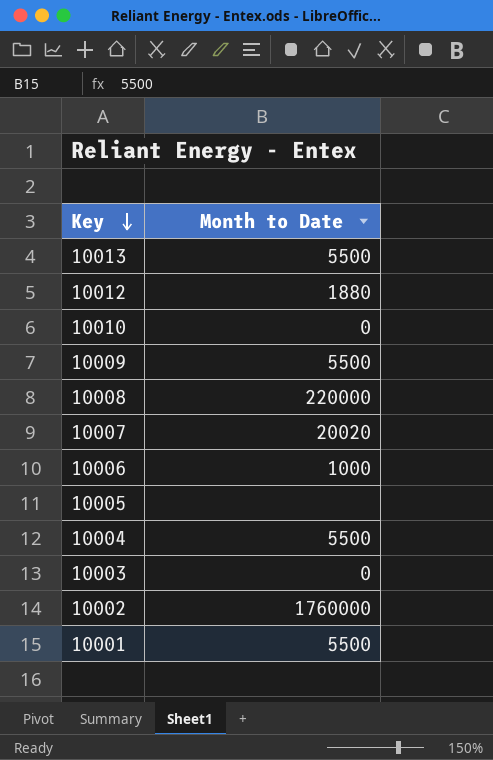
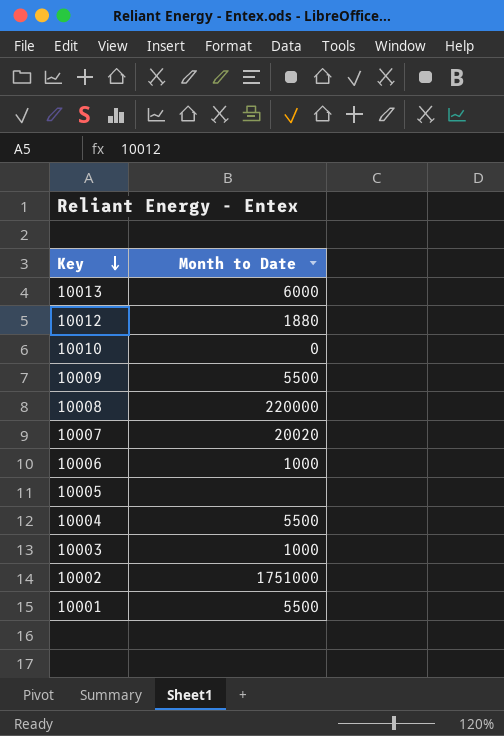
10013 | Month to Date: 5500 -> 6000
10003 | Month to Date: 0 -> 1000
10002 | Month to Date: 1760000 -> 1751000

